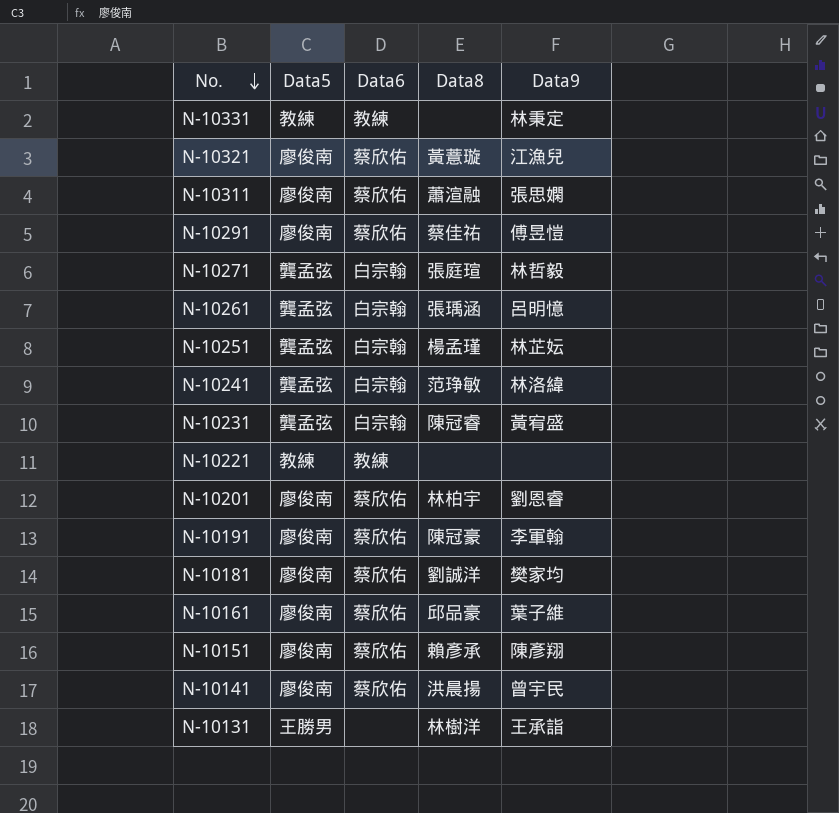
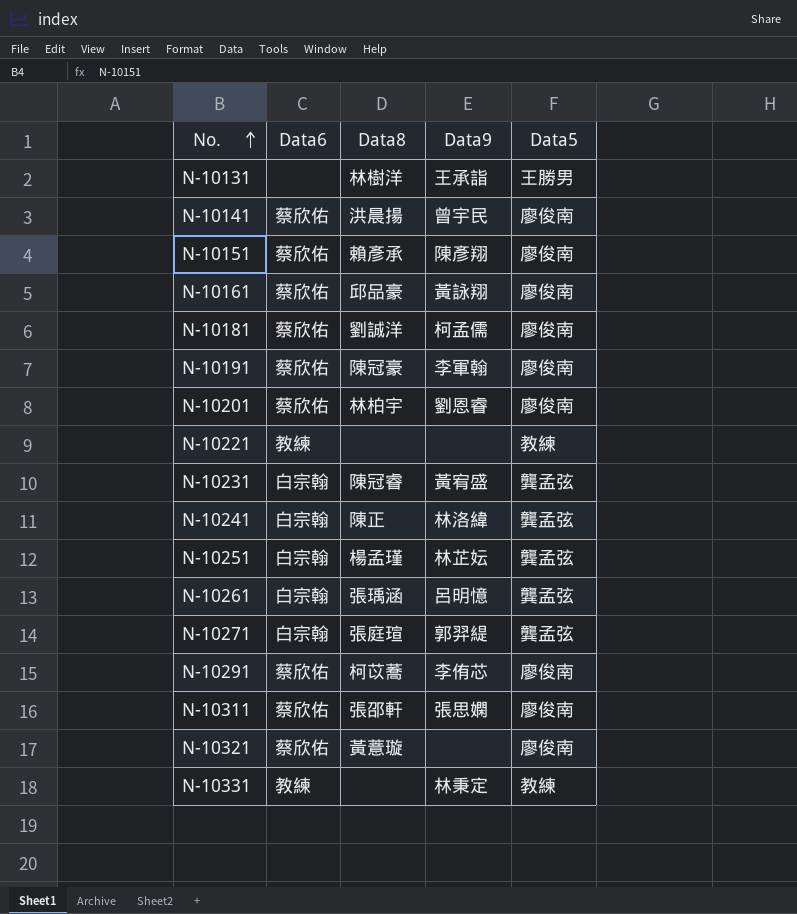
row order: No. descending -> No. ascending
column Data5 | position: 2 -> 5
N-10161 | Data9: 葉子維 -> 黃詠翔
N-10181 | Data9: 樊家均 -> 柯孟儒
N-10241 | Data8: 范琤敏 -> 陳正
N-10271 | Data9: 林哲毅 -> 郭羿緹
N-10291 | Data8: 蔡佳祐 -> 柯苡蕎
N-10291 | Data9: 傅昱愷 -> 李侑芯
N-10311 | Data8: 蕭渲融 -> 張邵軒
N-10321 | Data9: 江漁兒 -> none

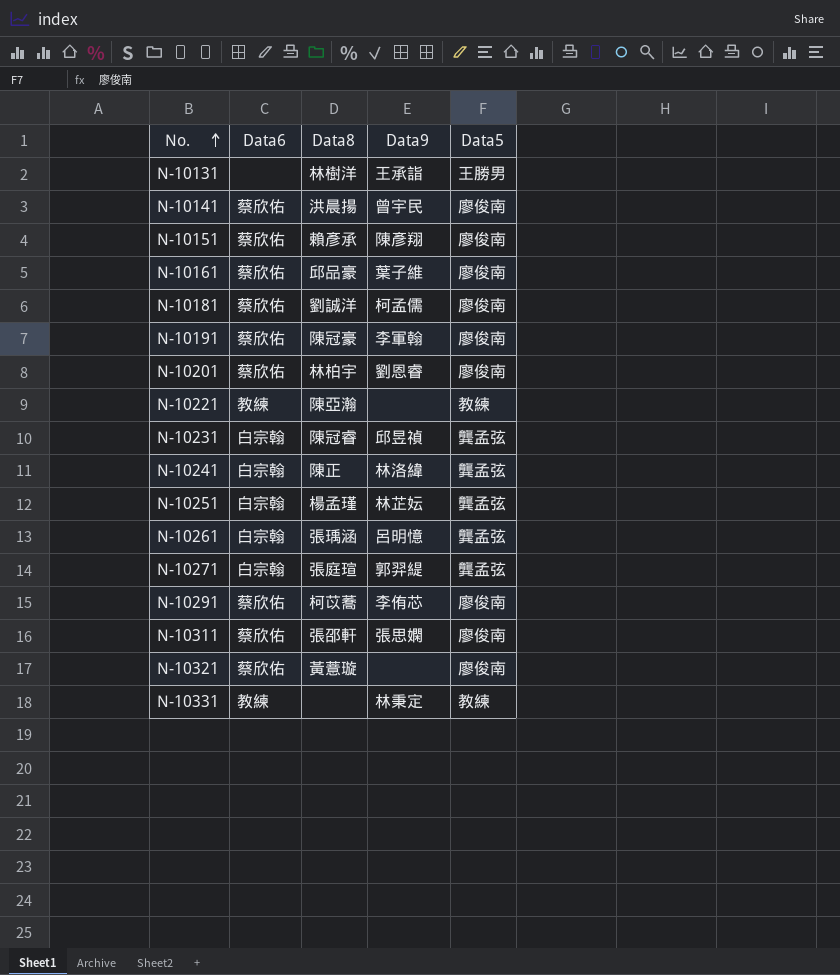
N-10161 | Data9: 黃詠翔 -> 葉子維
N-10221 | Data8: none -> 陳亞瀚
N-10231 | Data9: 黃宥盛 -> 邱昱禎

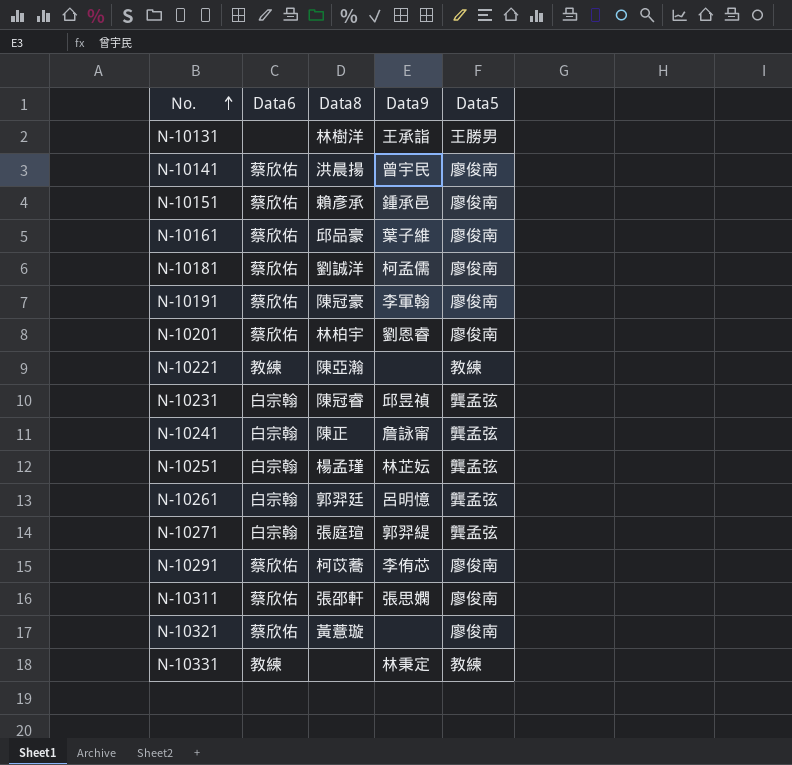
N-10151 | Data9: 陳彥翔 -> 鍾承邑
N-10241 | Data9: 林洛緯 -> 詹詠甯
N-10261 | Data8: 張瑀涵 -> 郭羿廷

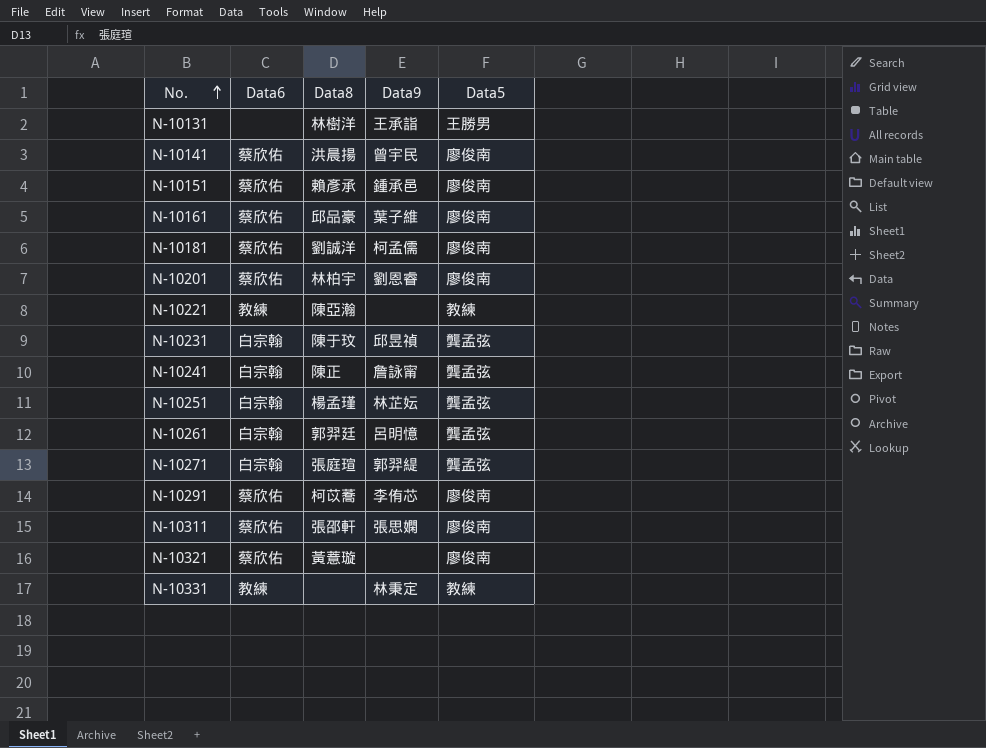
row N-10191: 蔡欣佑 | 陳冠豪 | 李軍翰 | 廖俊南 -> none
N-10231 | Data8: 陳冠睿 -> 陳于玟

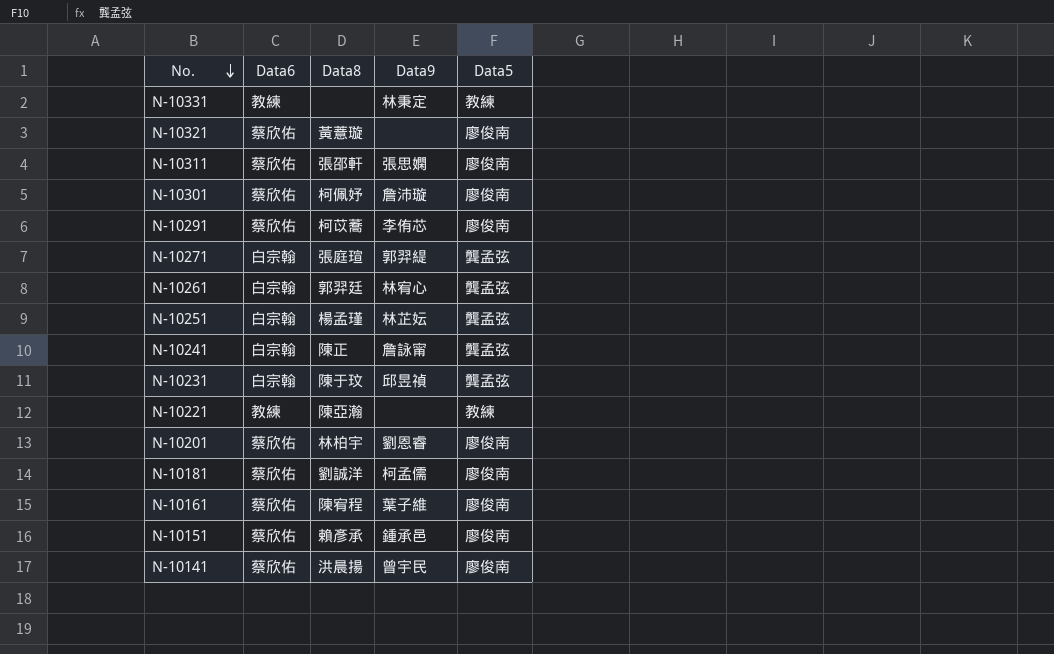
row order: No. ascending -> No. descending
row N-10131: none | 林樹洋 | 王承詣 | 王勝男 -> none
row N-10301: none -> 蔡欣佑 | 柯佩妤 | 詹沛璇 | 廖俊南
N-10261 | Data9: 呂明憶 -> 林宥心
N-10161 | Data8: 邱品豪 -> 陳宥程

